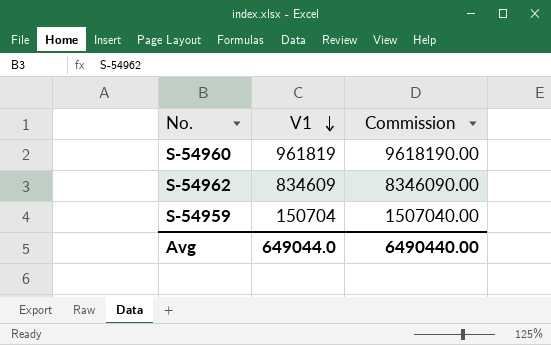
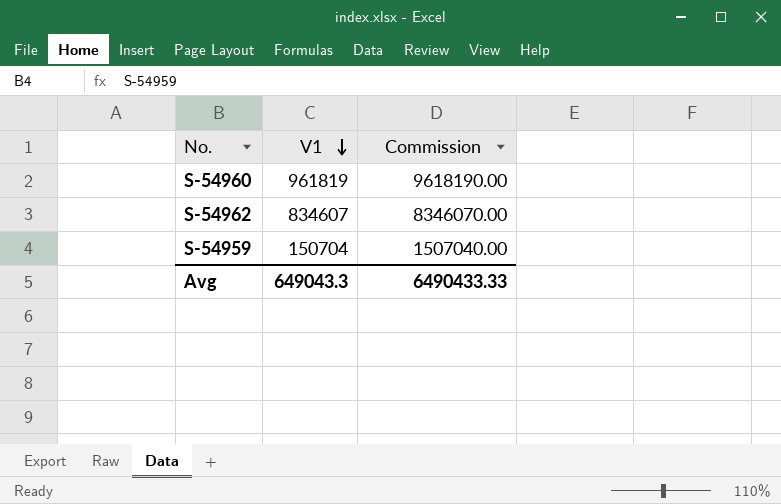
S-54962 | V1: 834609 -> 834607
S-54962 | Commission: 8346090.00 -> 8346070.00
Avg | V1: 649044.0 -> 649043.3
Avg | Commission: 6490440.00 -> 6490433.33

